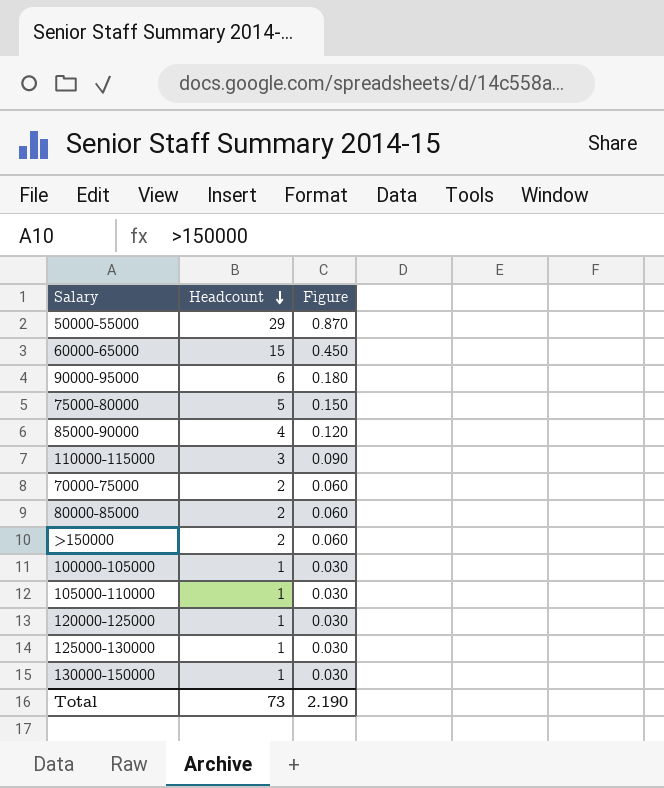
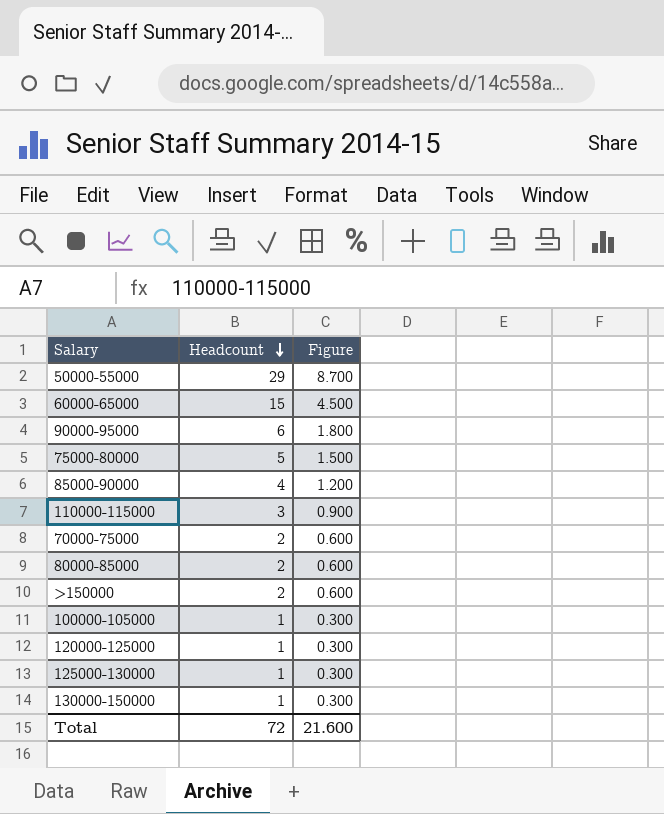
column Figure | formula: [Headcount] * 0.03 -> [Headcount] * 0.3
row 105000-110000: 1 | 0.030 -> none
Total | Headcount: 73 -> 72
Total | Figure: 2.190 -> 21.600

